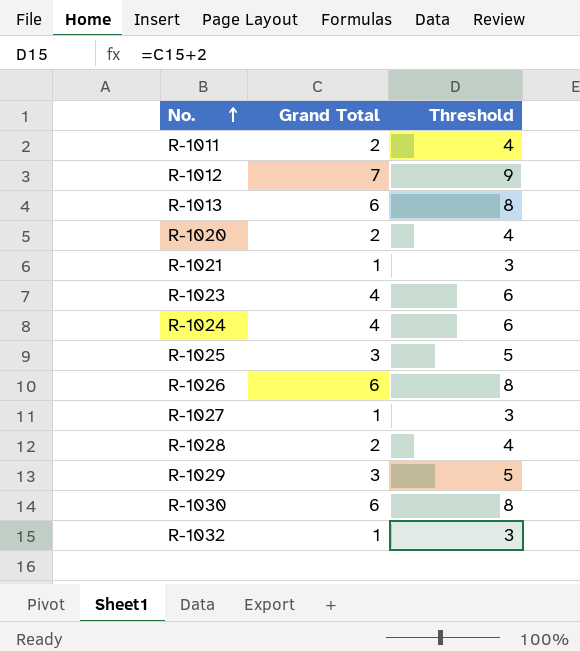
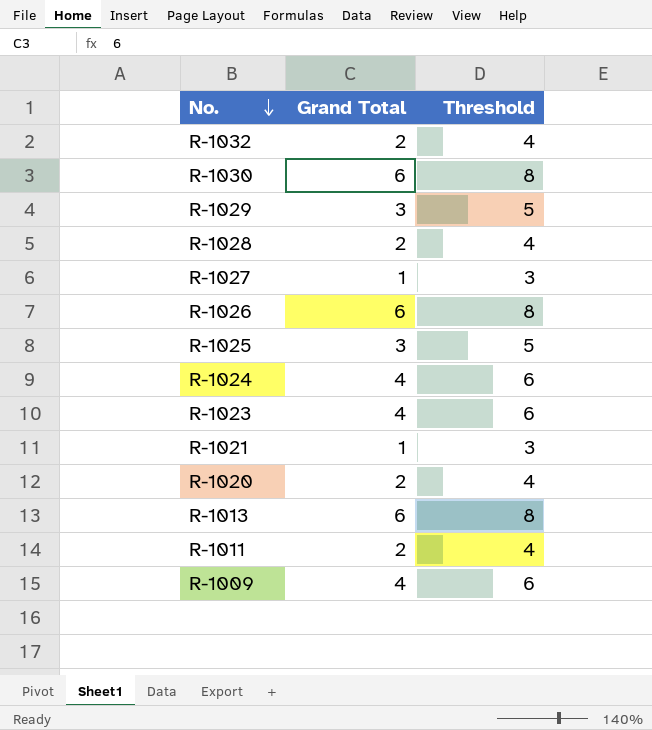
row order: No. ascending -> No. descending
row R-1012: 7 | 9 -> none
R-1032 | Grand Total: 1 -> 2
R-1032 | Threshold: 3 -> 4
row R-1009: none -> 4 | 6

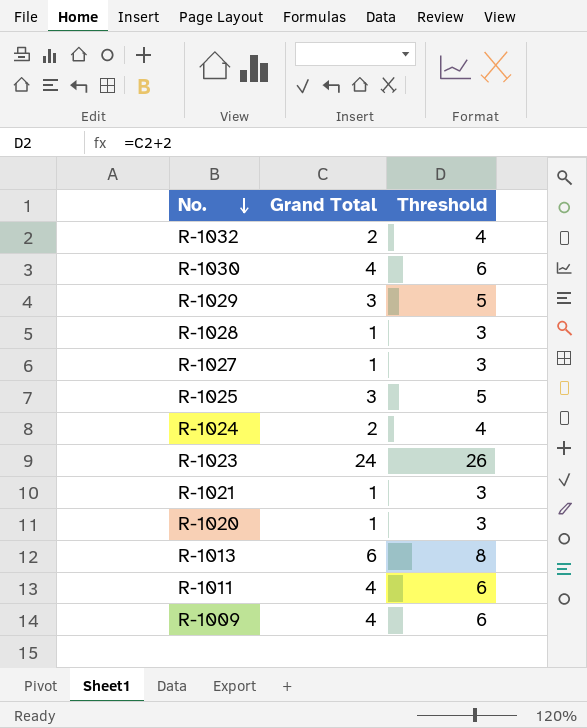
row R-1026: 6 | 8 -> none
R-1030 | Grand Total: 6 -> 4
R-1030 | Threshold: 8 -> 6
R-1028 | Grand Total: 2 -> 1
R-1028 | Threshold: 4 -> 3
R-1024 | Grand Total: 4 -> 2
R-1024 | Threshold: 6 -> 4
R-1023 | Grand Total: 4 -> 24
R-1023 | Threshold: 6 -> 26
R-1020 | Grand Total: 2 -> 1
R-1020 | Threshold: 4 -> 3
R-1011 | Grand Total: 2 -> 4
R-1011 | Threshold: 4 -> 6

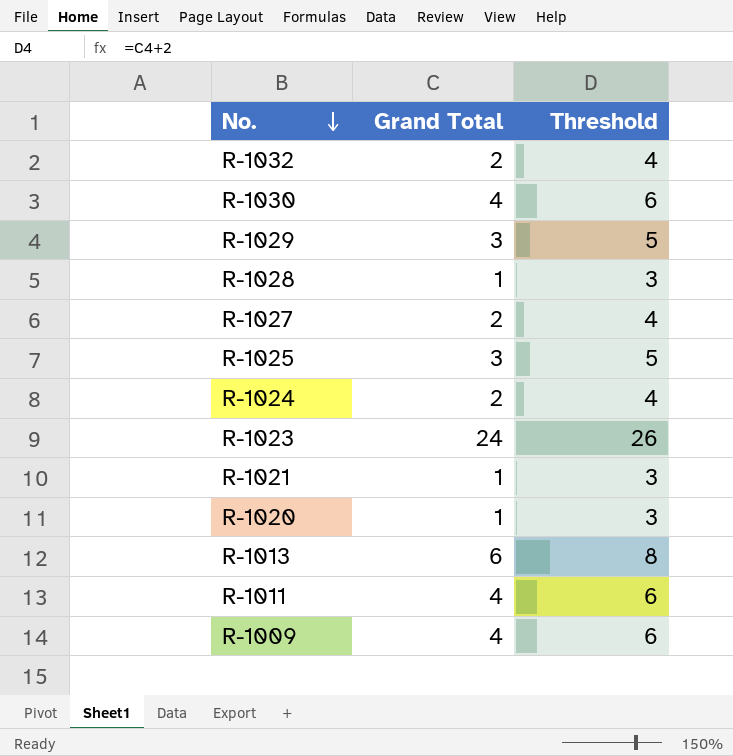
R-1027 | Grand Total: 1 -> 2
R-1027 | Threshold: 3 -> 4

